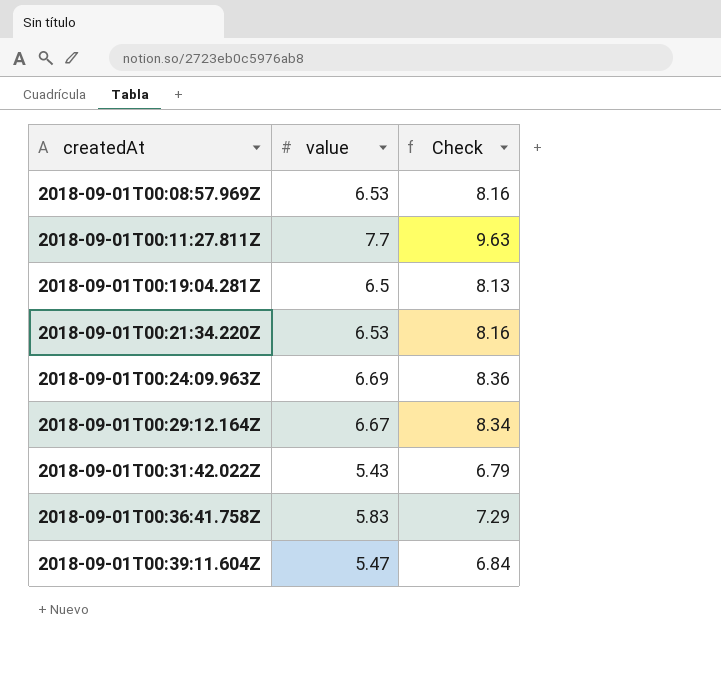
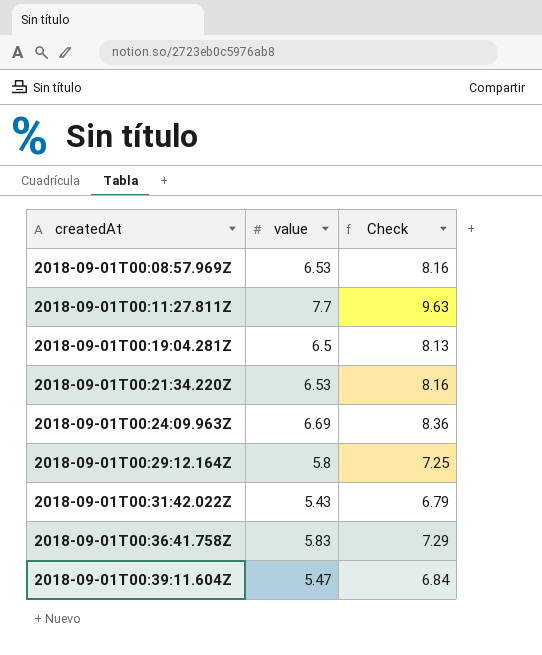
2018-09-01T00:29:12.164Z | value: 6.67 -> 5.8
2018-09-01T00:29:12.164Z | Check: 8.34 -> 7.25

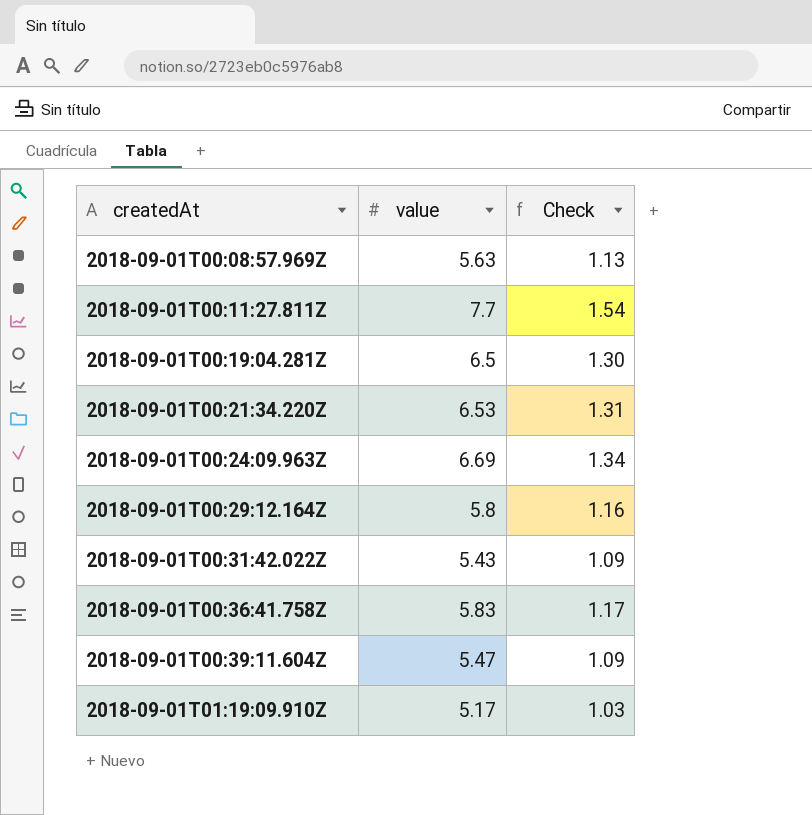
column Check | formula: [value] * 1.25 -> [value] * 0.2
2018-09-01T00:08:57.969Z | value: 6.53 -> 5.63
row 2018-09-01T01:19:09.910Z: none -> 5.17 | 1.03

